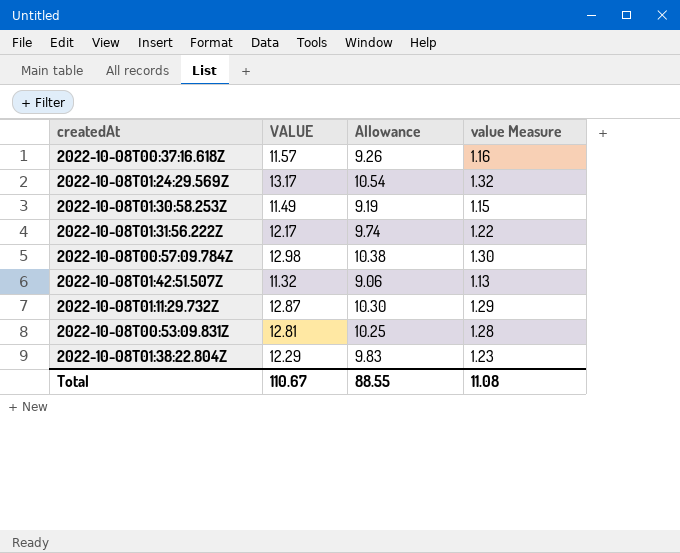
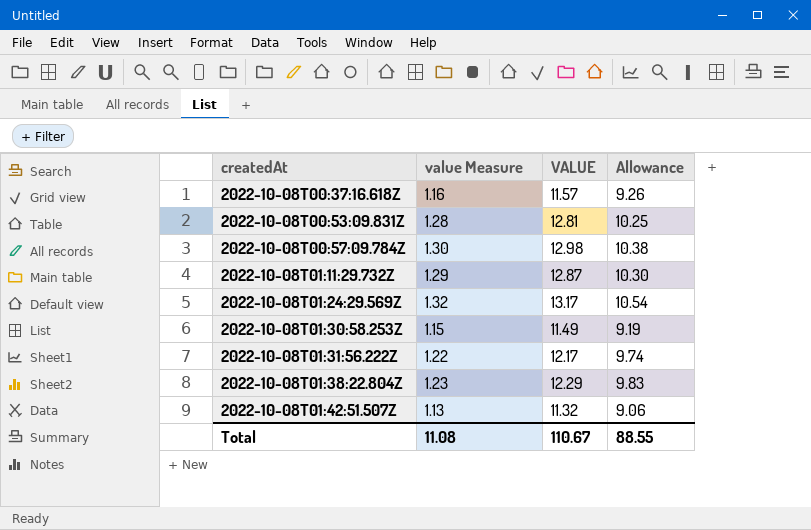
row order: none -> createdAt ascending
column value Measure | position: 4 -> 2

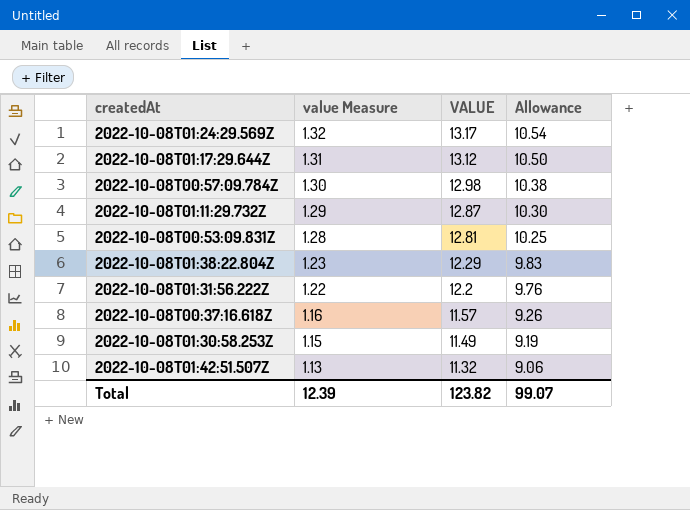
row order: createdAt ascending -> value Measure descending
row 2022-10-08T01:17:29.644Z: none -> 1.31 | 13.12 | 10.50
2022-10-08T01:31:56.222Z | VALUE: 12.17 -> 12.2
2022-10-08T01:31:56.222Z | Allowance: 9.74 -> 9.76
Total | value Measure: 11.08 -> 12.39
Total | VALUE: 110.67 -> 123.82
Total | Allowance: 88.55 -> 99.07

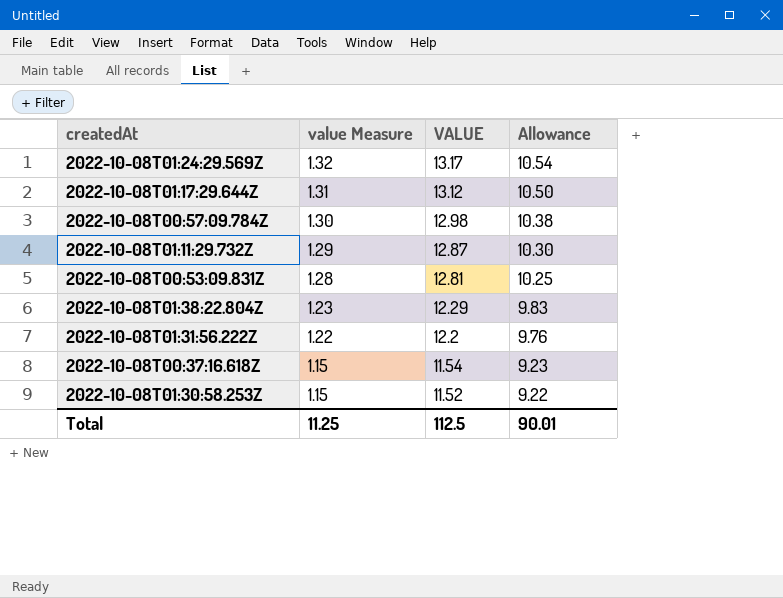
row 2022-10-08T01:42:51.507Z: 1.13 | 11.32 | 9.06 -> none
2022-10-08T00:37:16.618Z | value Measure: 1.16 -> 1.15
2022-10-08T00:37:16.618Z | VALUE: 11.57 -> 11.54
2022-10-08T00:37:16.618Z | Allowance: 9.26 -> 9.23
2022-10-08T01:30:58.253Z | VALUE: 11.49 -> 11.52
2022-10-08T01:30:58.253Z | Allowance: 9.19 -> 9.22
Total | value Measure: 12.39 -> 11.25
Total | VALUE: 123.82 -> 112.5
Total | Allowance: 99.07 -> 90.01

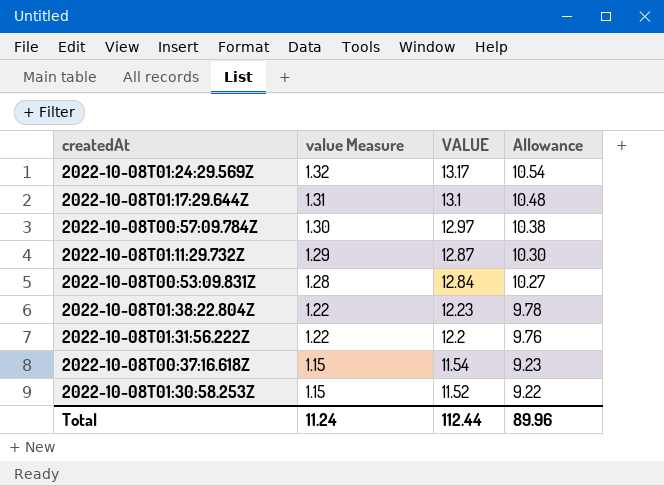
2022-10-08T01:17:29.644Z | VALUE: 13.12 -> 13.1
2022-10-08T01:17:29.644Z | Allowance: 10.50 -> 10.48
2022-10-08T00:57:09.784Z | VALUE: 12.98 -> 12.97
2022-10-08T00:53:09.831Z | VALUE: 12.81 -> 12.84
2022-10-08T00:53:09.831Z | Allowance: 10.25 -> 10.27
2022-10-08T01:38:22.804Z | value Measure: 1.23 -> 1.22
2022-10-08T01:38:22.804Z | VALUE: 12.29 -> 12.23
2022-10-08T01:38:22.804Z | Allowance: 9.83 -> 9.78
Total | value Measure: 11.25 -> 11.24
Total | VALUE: 112.5 -> 112.44
Total | Allowance: 90.01 -> 89.96

